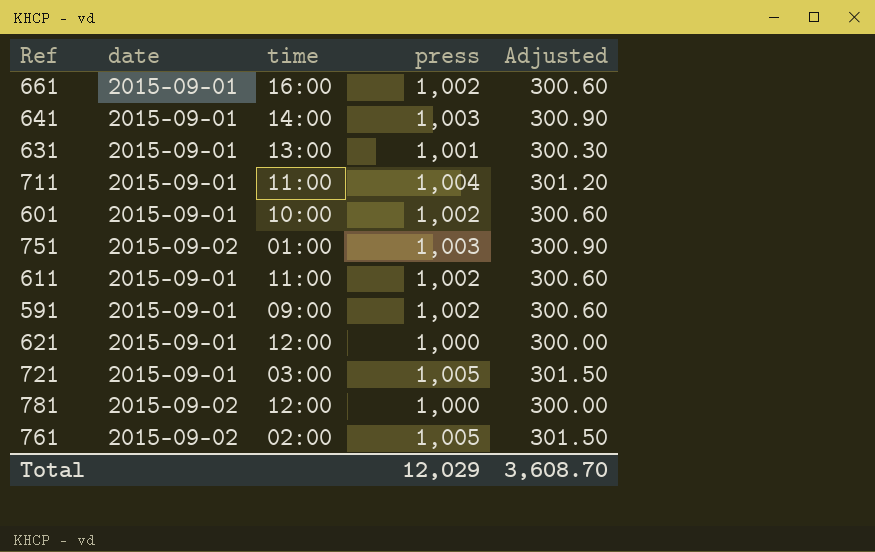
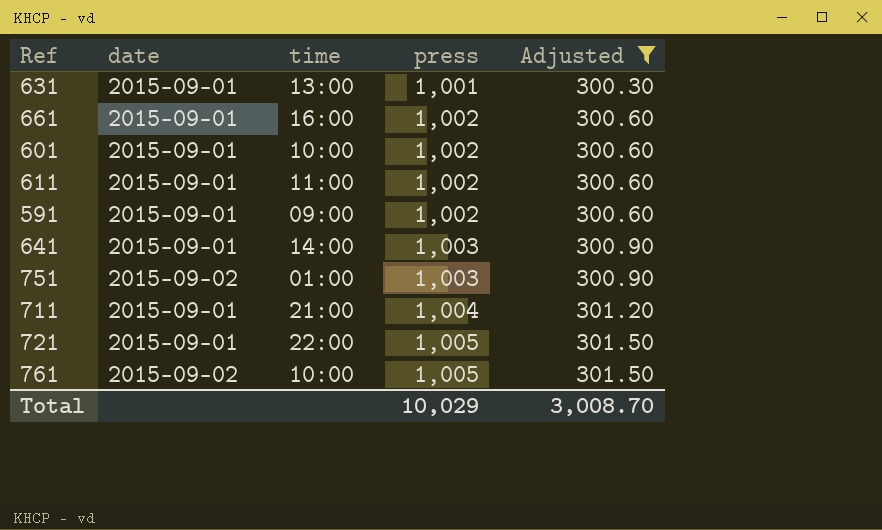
filter: none -> Adjusted != 300.00
row order: none -> press ascending
711 | time: 11:00 -> 21:00
721 | time: 03:00 -> 22:00
761 | time: 02:00 -> 10:00
Total | press: 12,029 -> 10,029
Total | Adjusted: 3,608.70 -> 3,008.70

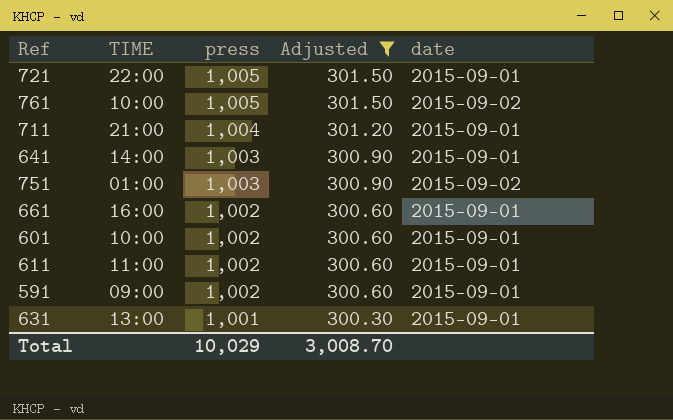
row order: press ascending -> press descending
column name: time -> TIME
column date | position: 2 -> 5

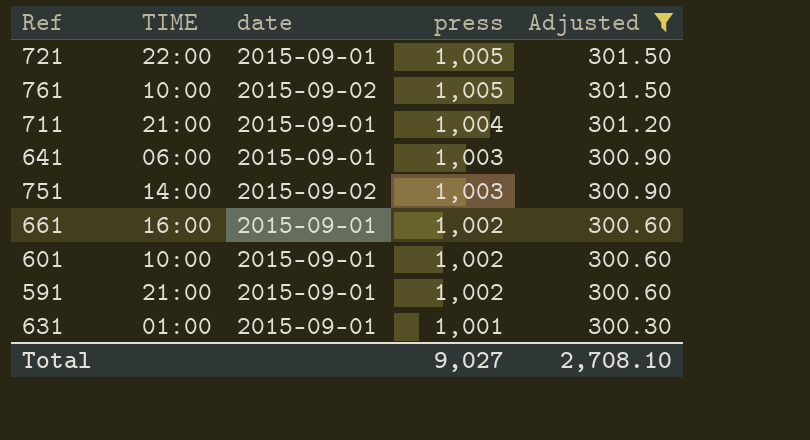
column date | position: 5 -> 3
row 611: 11:00 | 1,002 | 300.60 | 2015-09-01 -> none
641 | TIME: 14:00 -> 06:00
751 | TIME: 01:00 -> 14:00
591 | TIME: 09:00 -> 21:00
631 | TIME: 13:00 -> 01:00
Total | press: 10,029 -> 9,027
Total | Adjusted: 3,008.70 -> 2,708.10

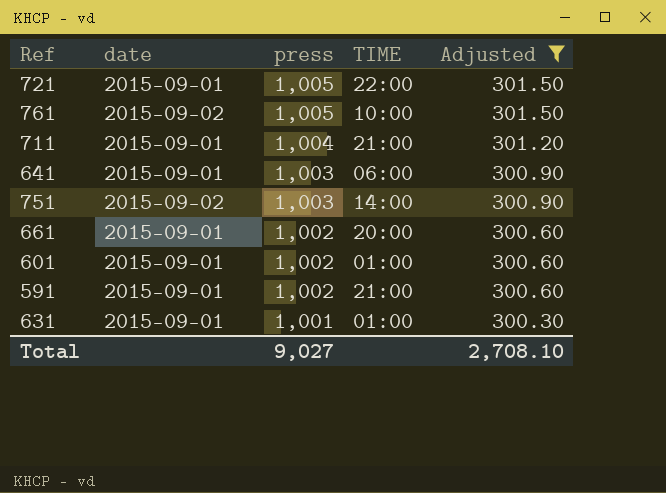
column TIME | position: 2 -> 4
661 | TIME: 16:00 -> 20:00
601 | TIME: 10:00 -> 01:00

